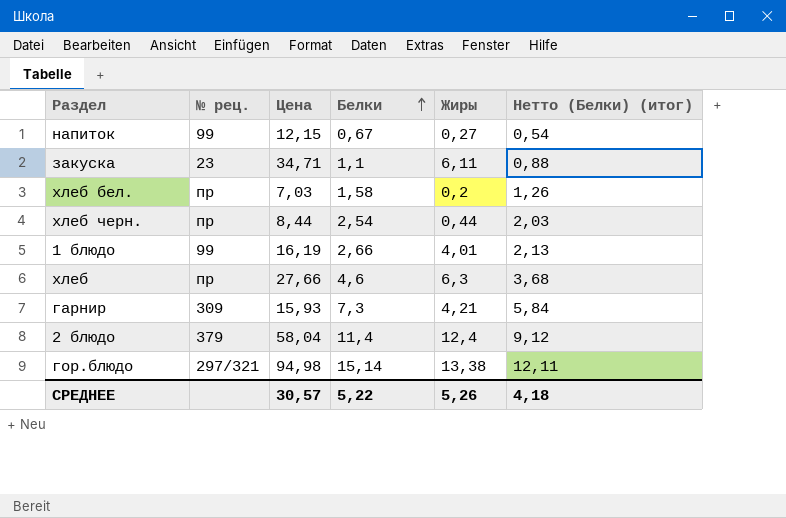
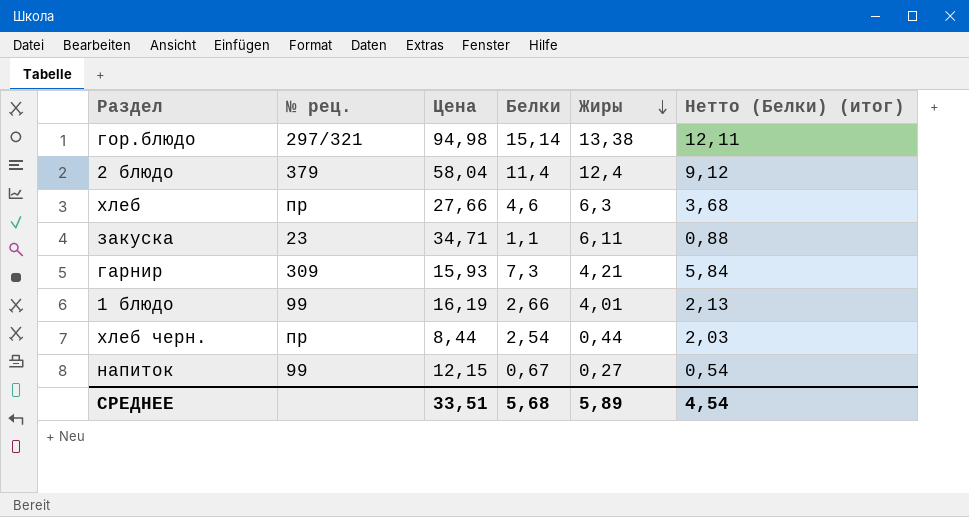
row order: Белки ascending -> Жиры descending
row хлеб бел.: пр | 7,03 | 1,58 | 0,2 | 1,26 -> none
СРЕДНЕЕ | Цена: 30,57 -> 33,51
СРЕДНЕЕ | Белки: 5,22 -> 5,68
СРЕДНЕЕ | Жиры: 5,26 -> 5,89
СРЕДНЕЕ | Нетто (Белки) (итог): 4,18 -> 4,54

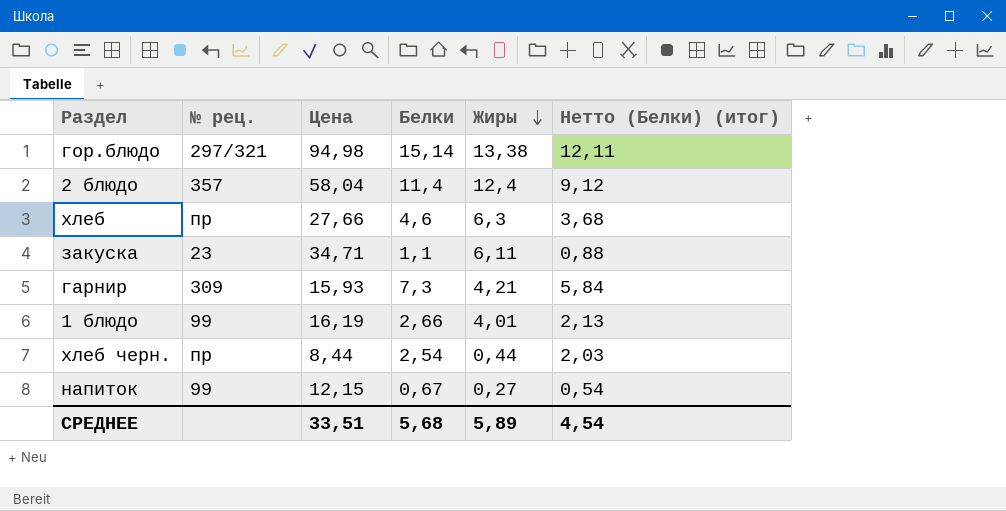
2 блюдо | № рец.: 379 -> 357

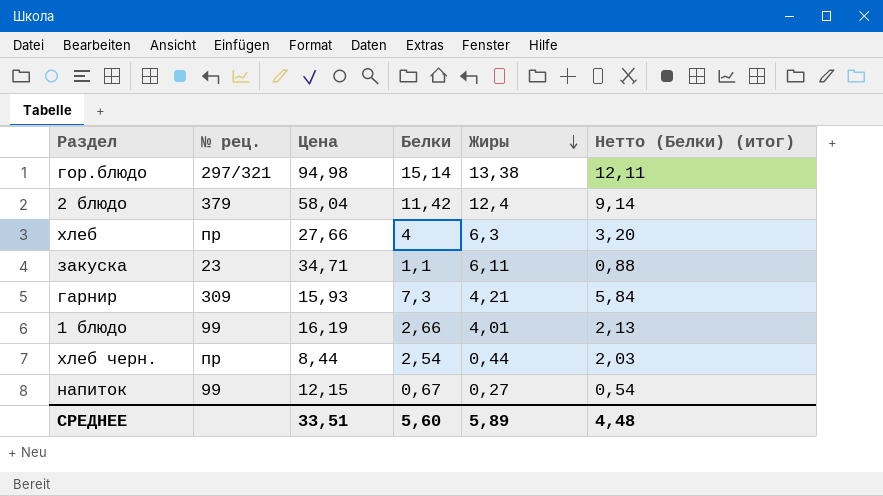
2 блюдо | № рец.: 357 -> 379
2 блюдо | Белки: 11,4 -> 11,42
2 блюдо | Нетто (Белки) (итог): 9,12 -> 9,14
хлеб | Белки: 4,6 -> 4
хлеб | Нетто (Белки) (итог): 3,68 -> 3,20
СРЕДНЕЕ | Белки: 5,68 -> 5,60
СРЕДНЕЕ | Нетто (Белки) (итог): 4,54 -> 4,48

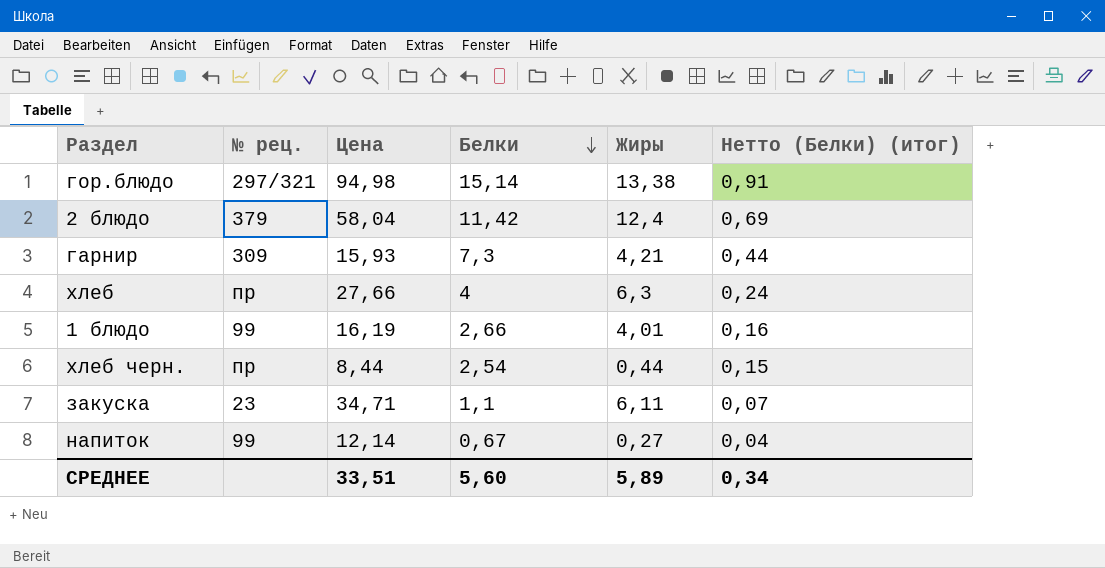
row order: Жиры descending -> Белки descending
column Нетто (Белки) (итог) | formula: [Белки] * 0,8 -> [Белки] * 0,06
напиток | Цена: 12,15 -> 12,14
СРЕДНЕЕ | Нетто (Белки) (итог): 4,48 -> 0,34

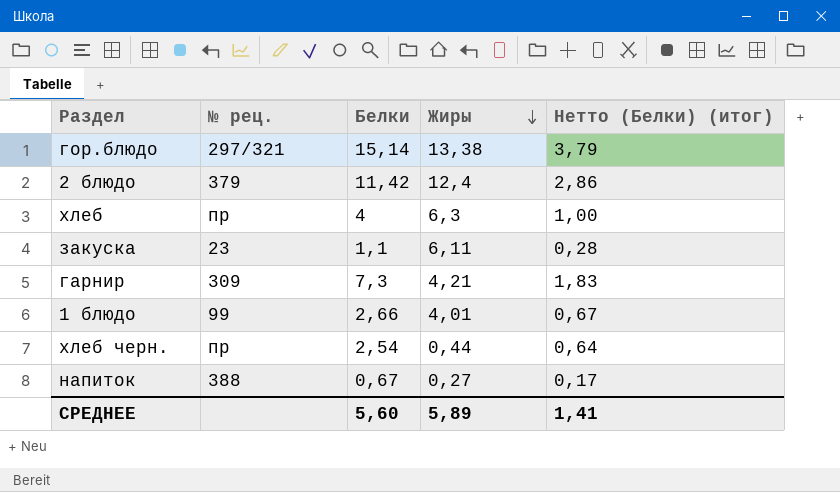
row order: Белки descending -> Жиры descending
column Цена | position: 3 -> none
column Нетто (Белки) (итог) | formula: [Белки] * 0,06 -> [Белки] * 0,25
напиток | № рец.: 99 -> 388
СРЕДНЕЕ | Нетто (Белки) (итог): 0,34 -> 1,41

